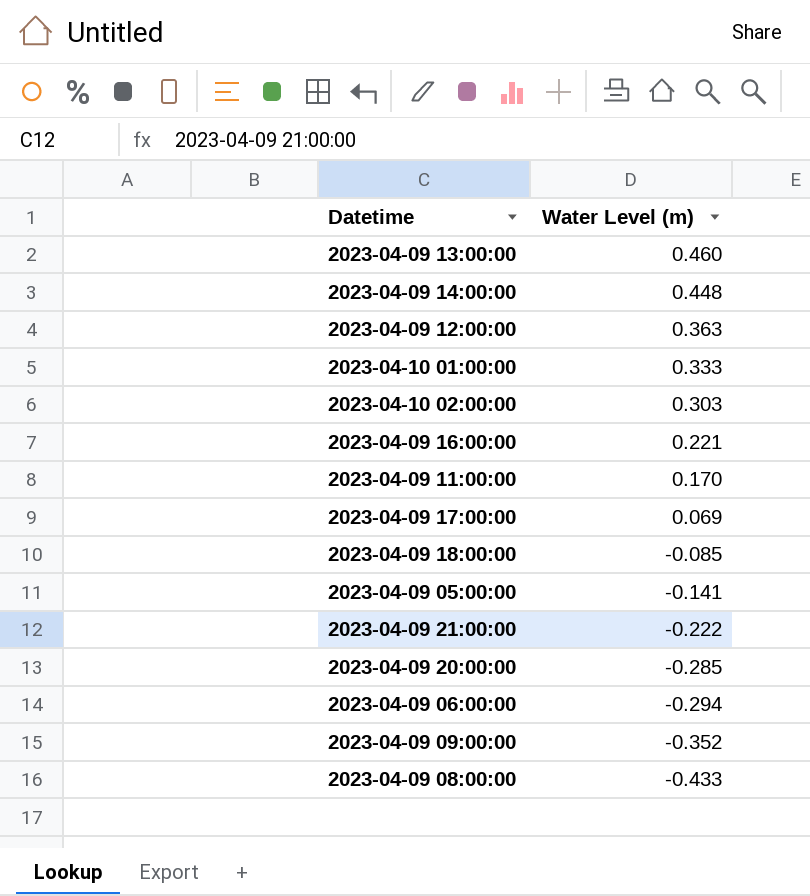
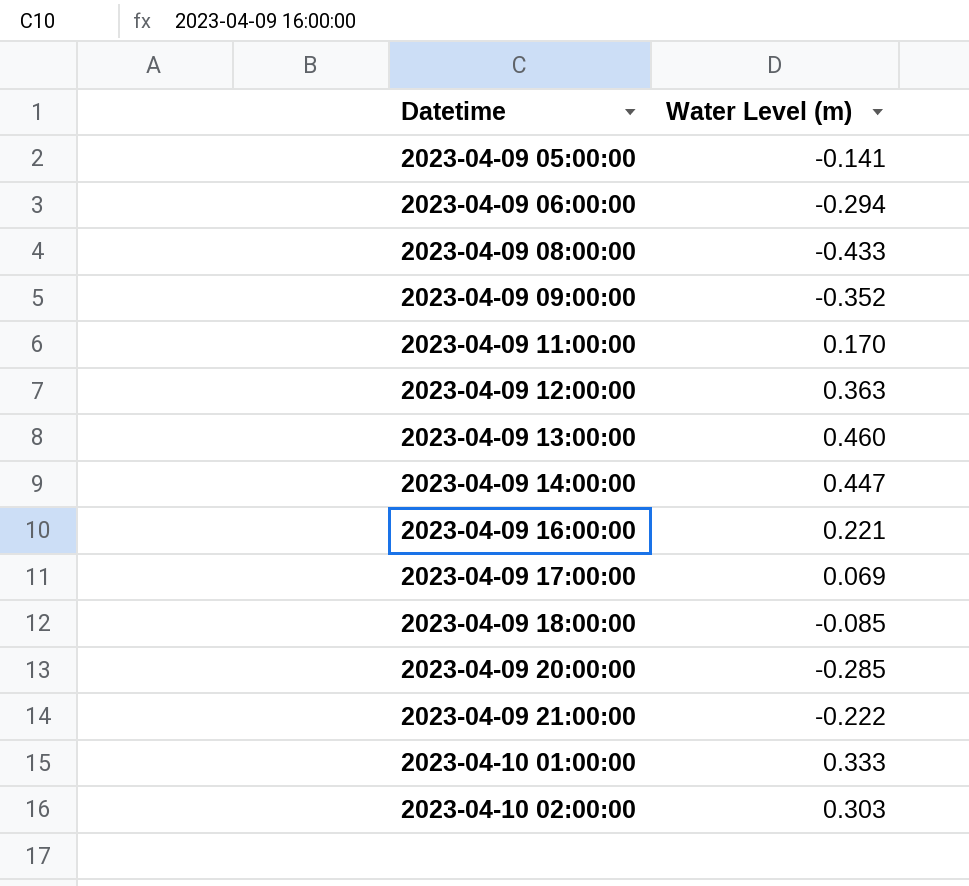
row order: Water Level (m) descending -> Datetime ascending
2023-04-09 14:00:00 | Water Level (m): 0.448 -> 0.447

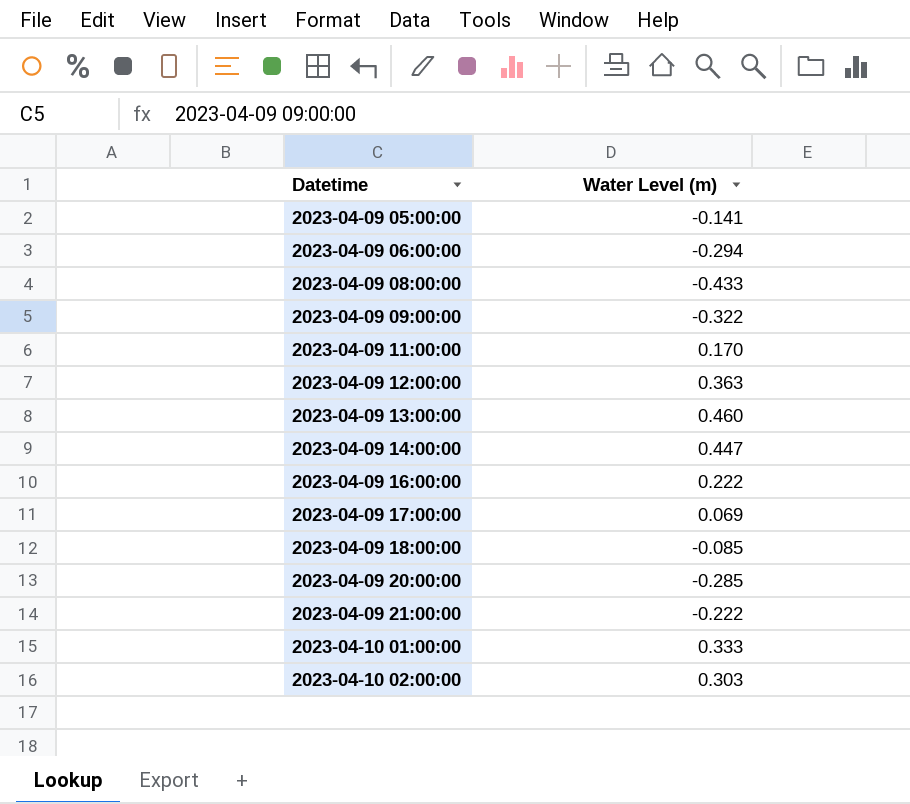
2023-04-09 09:00:00 | Water Level (m): -0.352 -> -0.322
2023-04-09 16:00:00 | Water Level (m): 0.221 -> 0.222

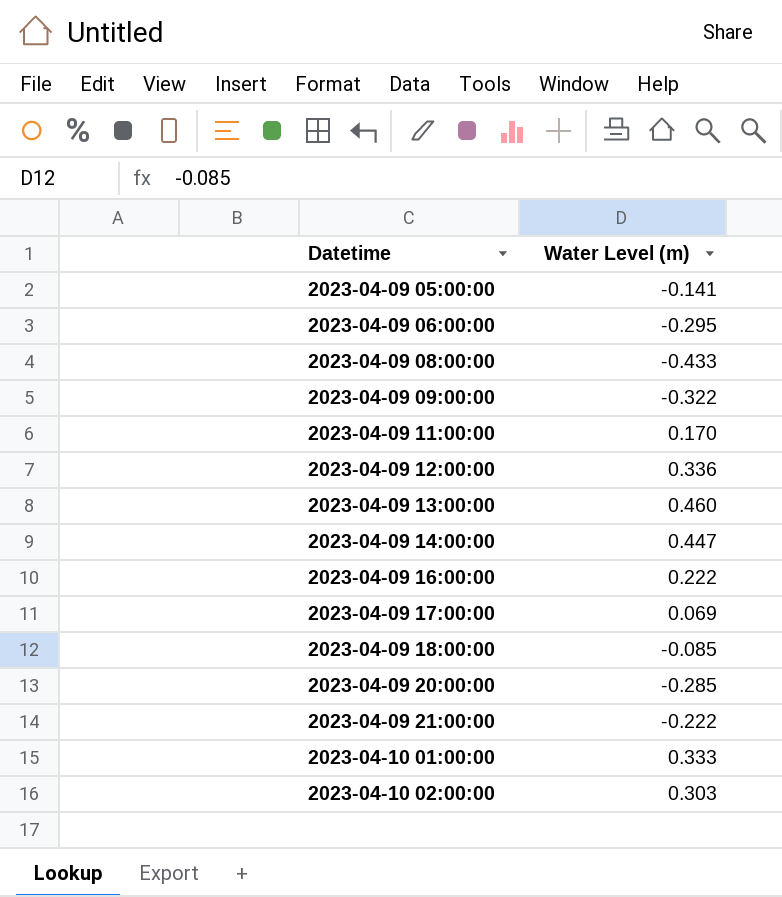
2023-04-09 06:00:00 | Water Level (m): -0.294 -> -0.295
2023-04-09 12:00:00 | Water Level (m): 0.363 -> 0.336

